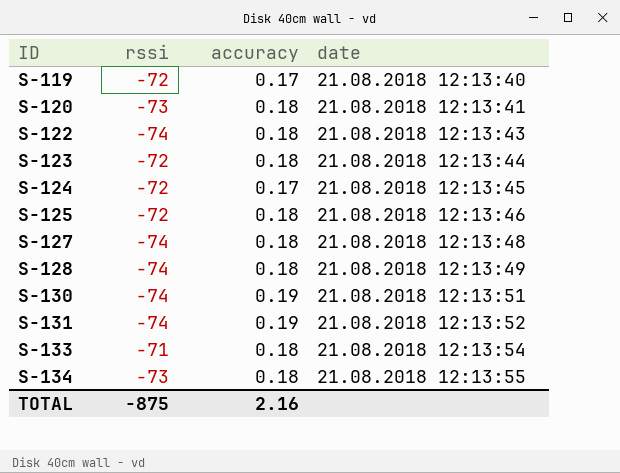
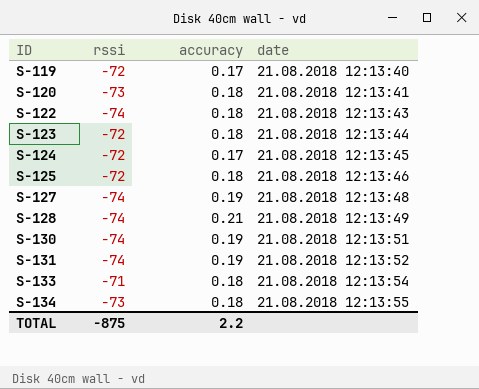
S-127 | accuracy: 0.18 -> 0.19
S-128 | accuracy: 0.18 -> 0.21
TOTAL | accuracy: 2.16 -> 2.2

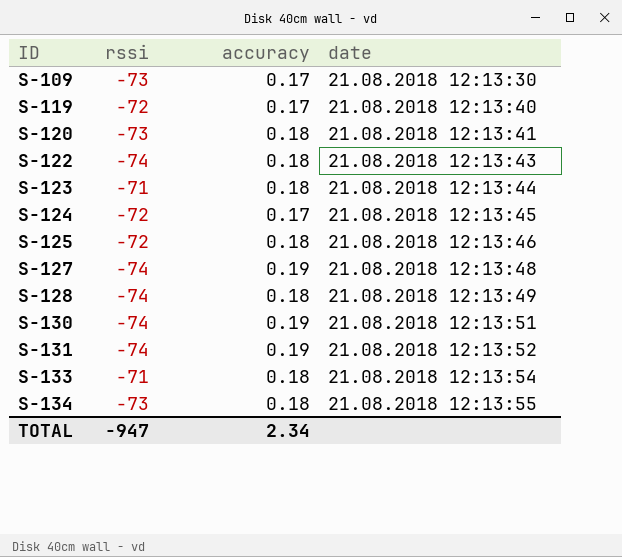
row S-109: none -> -73 | 0.17 | 21.08.2018 12:13:30
S-123 | rssi: -72 -> -71
S-128 | accuracy: 0.21 -> 0.18
TOTAL | rssi: -875 -> -947
TOTAL | accuracy: 2.2 -> 2.34

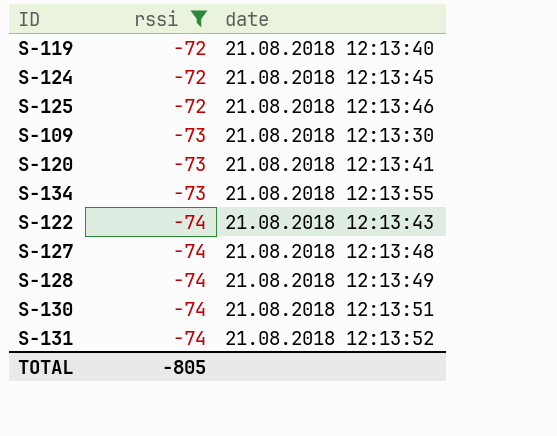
filter: none -> rssi != -71
row order: ID ascending -> rssi descending
column accuracy | position: 3 -> none
TOTAL | rssi: -947 -> -805

